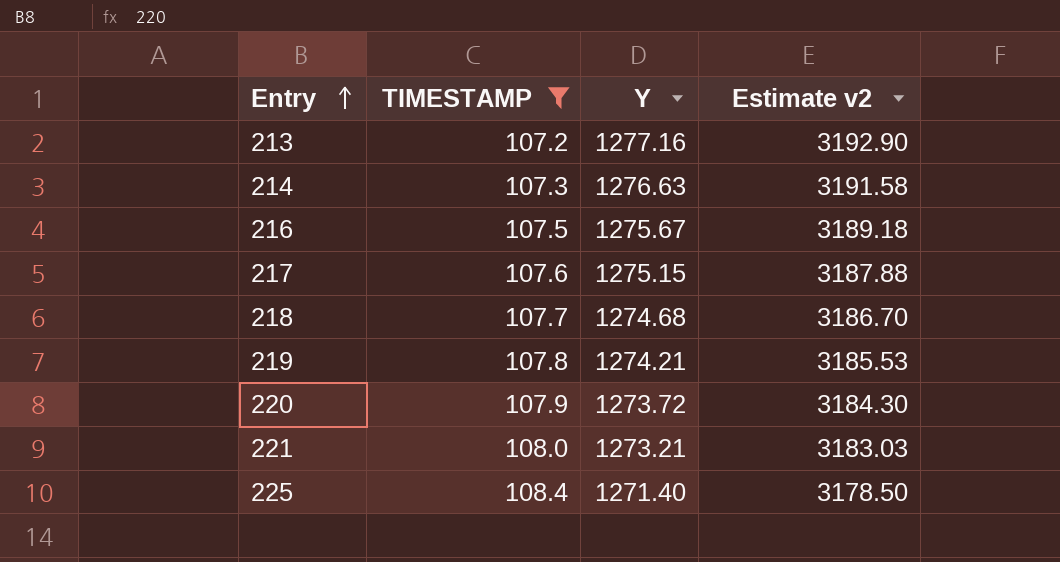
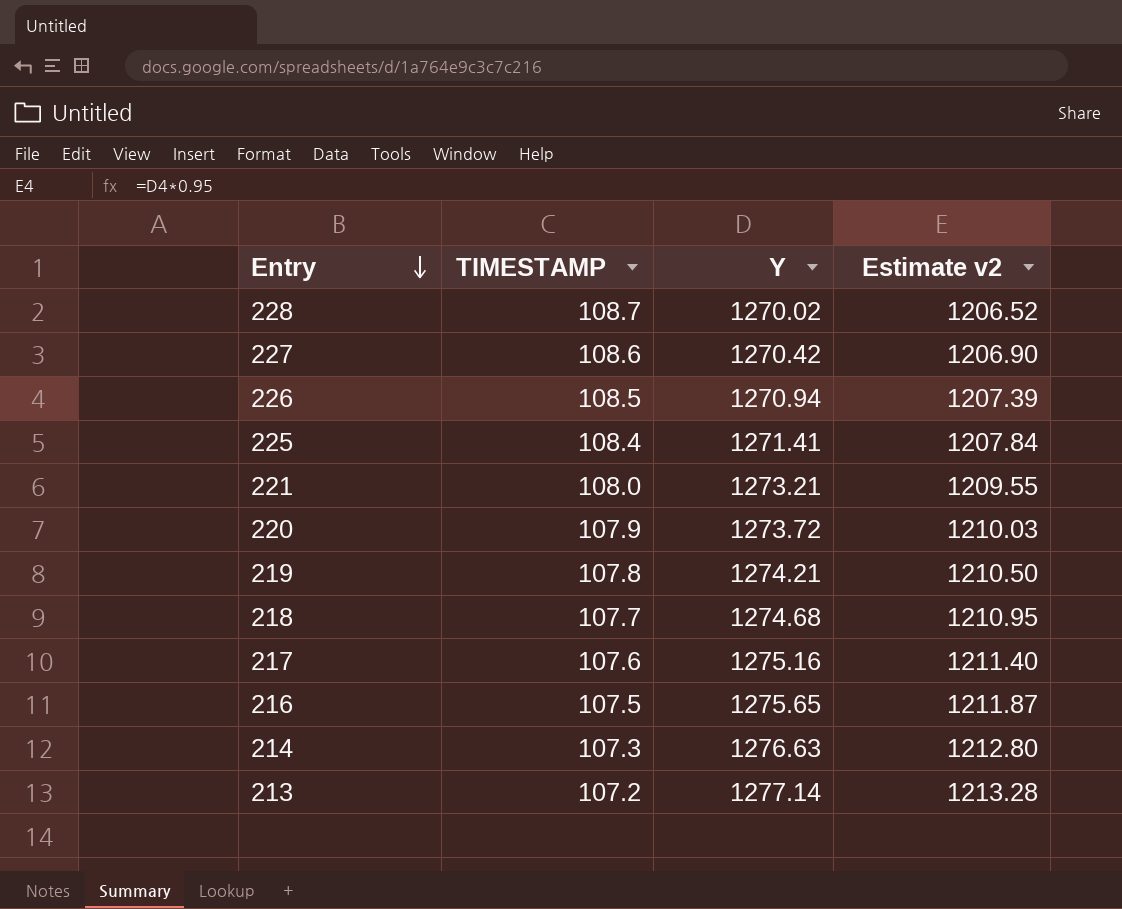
filter: TIMESTAMP <= 108.4 -> none
row order: Entry ascending -> Entry descending
column Estimate v2 | formula: [Y] * 2.5 -> [Y] * 0.95
225 | Y: 1271.40 -> 1271.41
217 | Y: 1275.15 -> 1275.16
216 | Y: 1275.67 -> 1275.65
213 | Y: 1277.16 -> 1277.14

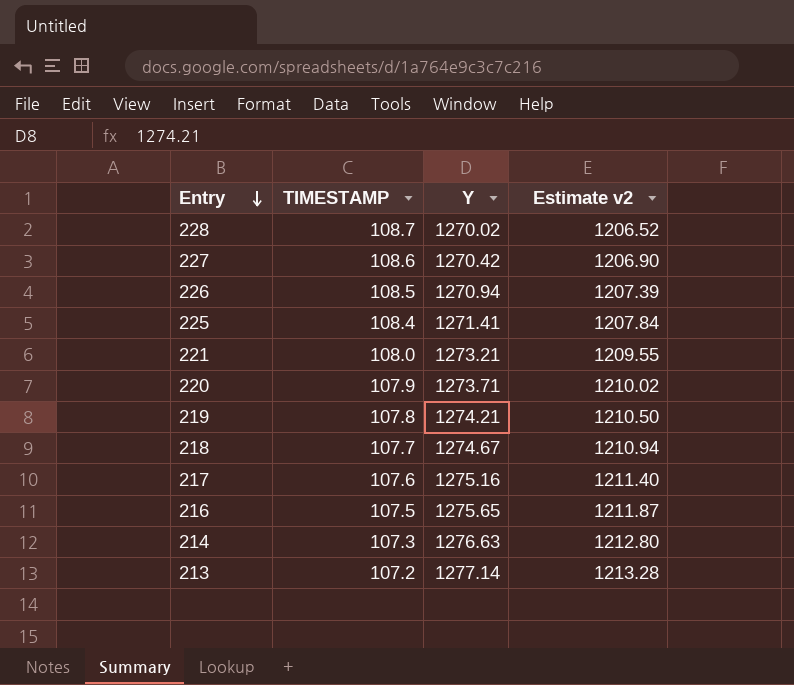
220 | Y: 1273.72 -> 1273.71
220 | Estimate v2: 1210.03 -> 1210.02
218 | Y: 1274.68 -> 1274.67
218 | Estimate v2: 1210.95 -> 1210.94

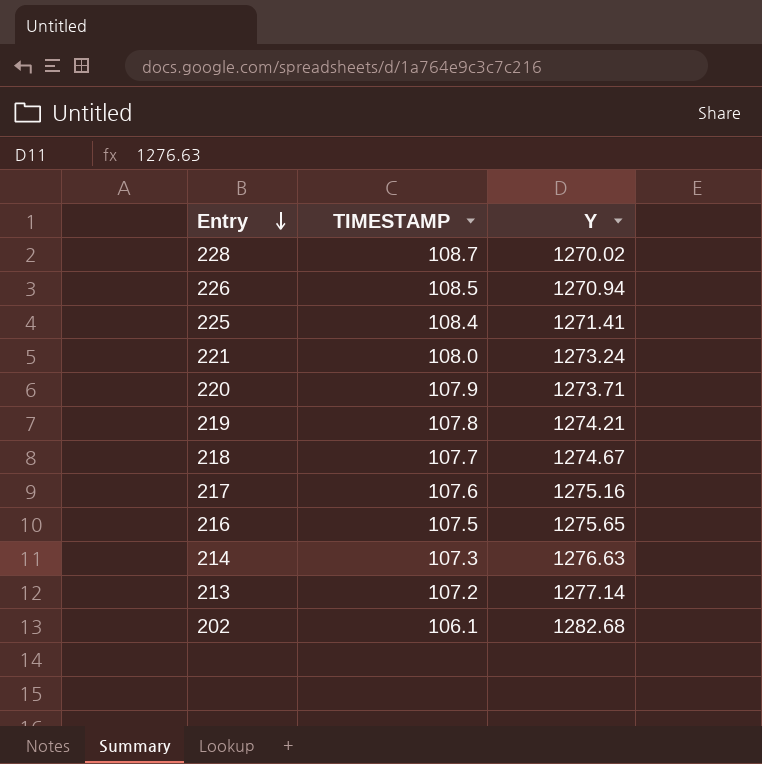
column Estimate v2 | formula: [Y] * 0.95 -> none
row 227: 108.6 | 1270.42 | 1206.90 -> none
221 | Y: 1273.21 -> 1273.24
row 202: none -> 106.1 | 1282.68

